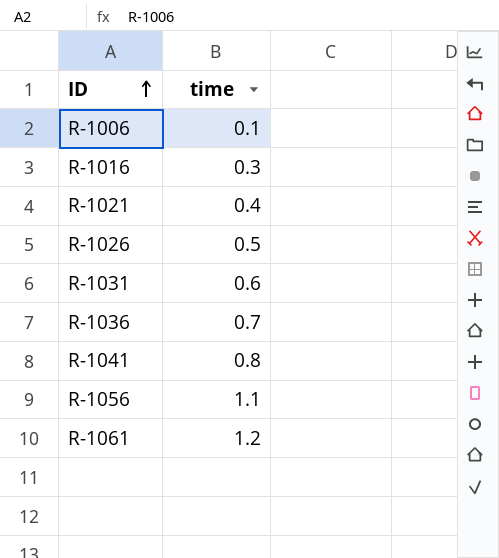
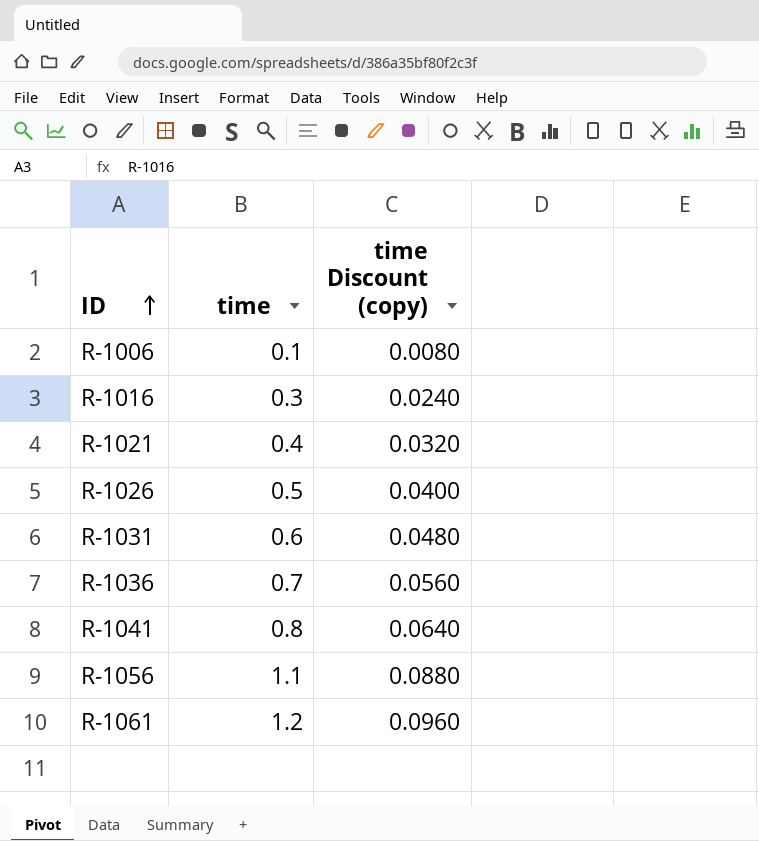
column time Discount (copy) | formula: none -> [time] * 0.08

